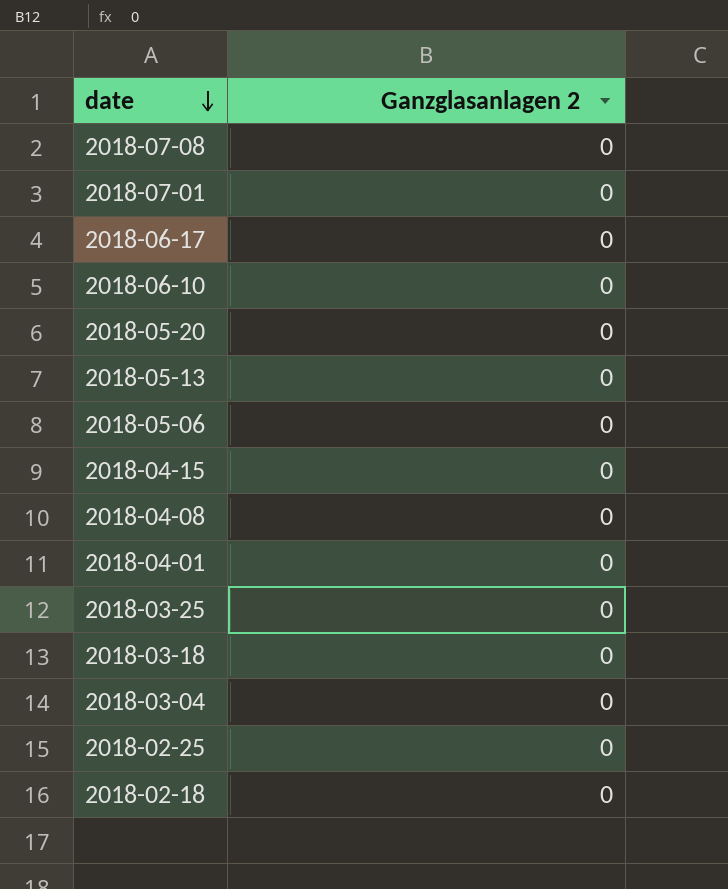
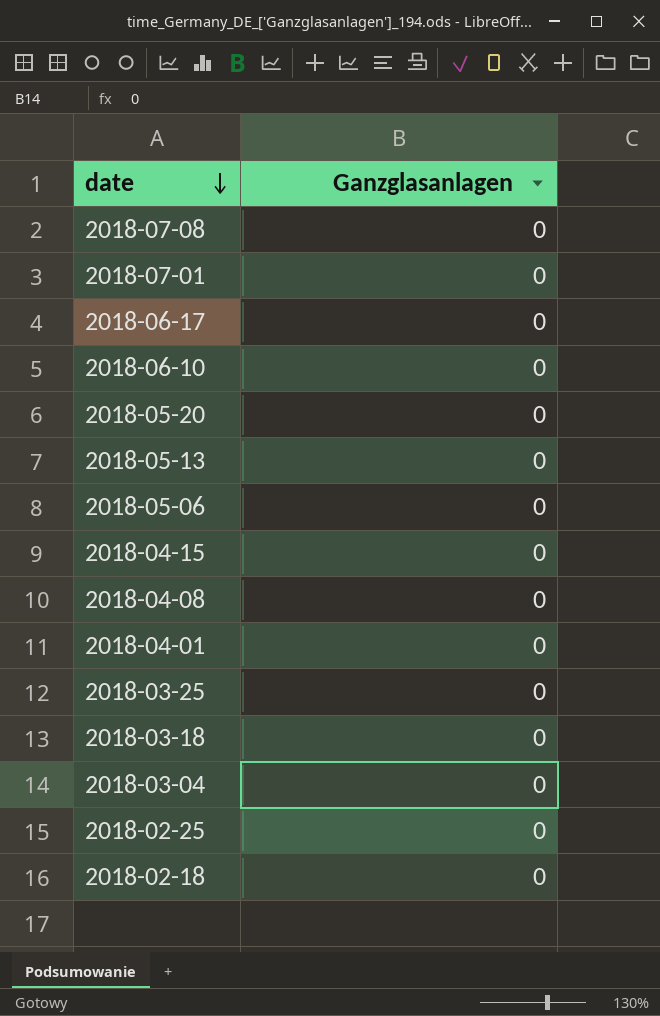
column name: Ganzglasanlagen 2 -> Ganzglasanlagen

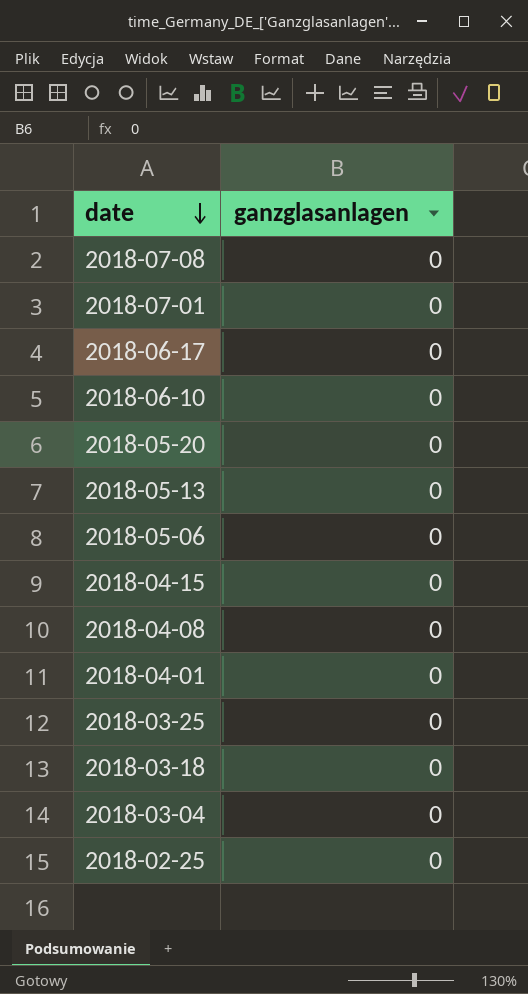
column name: Ganzglasanlagen -> ganzglasanlagen
row 2018-02-18: 0 -> none

